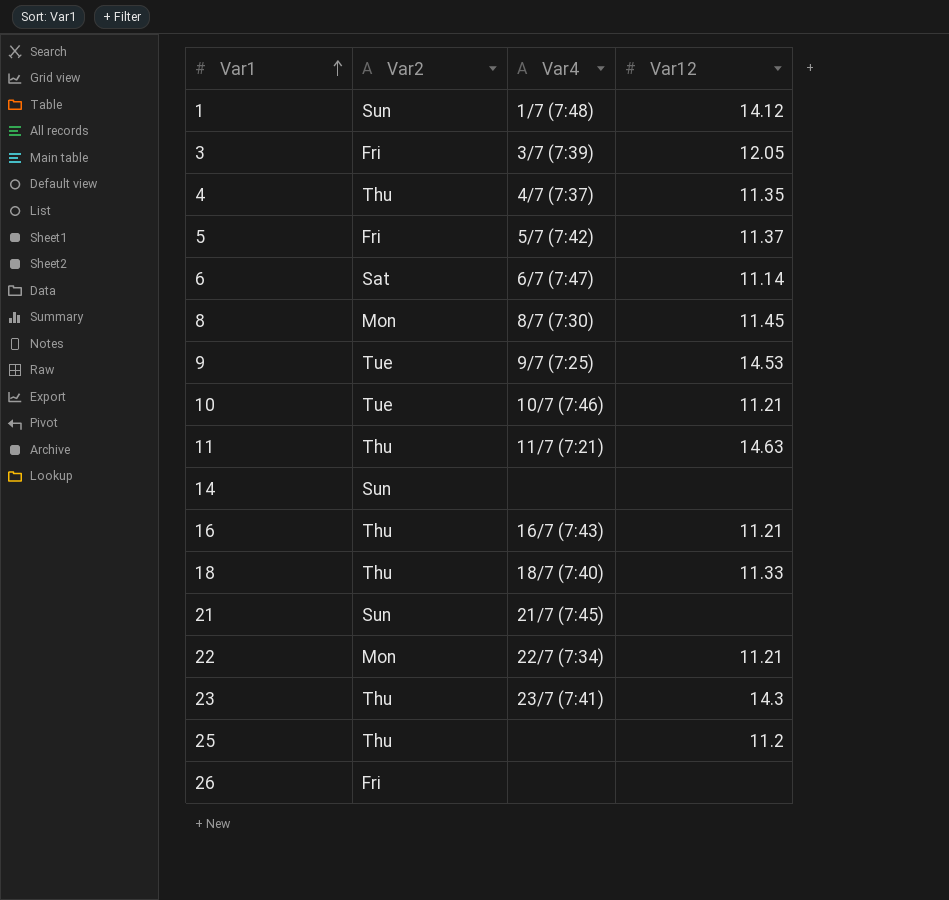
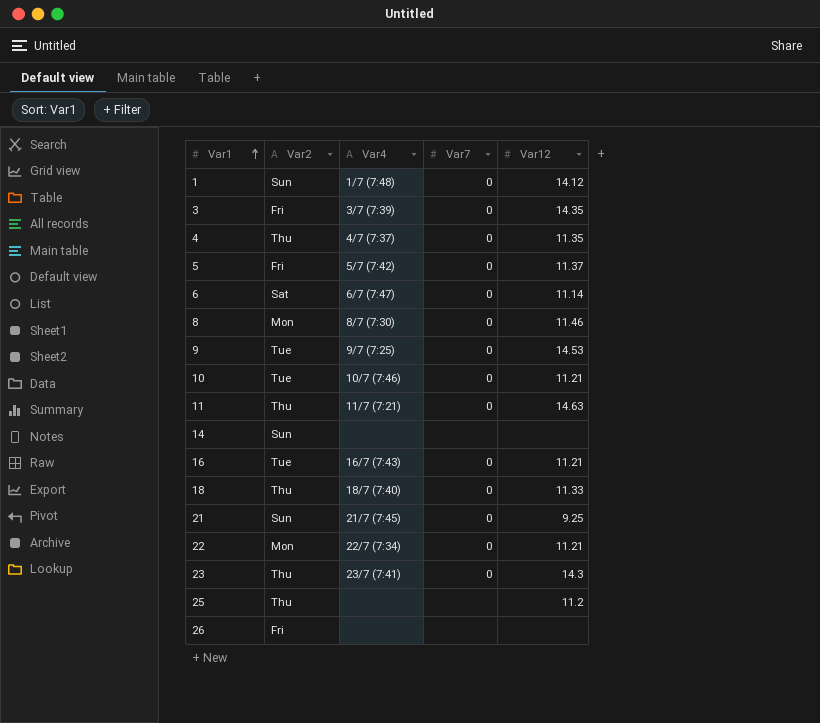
column Var7 | position: none -> 4
3 | Var12: 12.05 -> 14.35
8 | Var12: 11.45 -> 11.46
16 | Var2: Thu -> Tue
21 | Var12: none -> 9.25

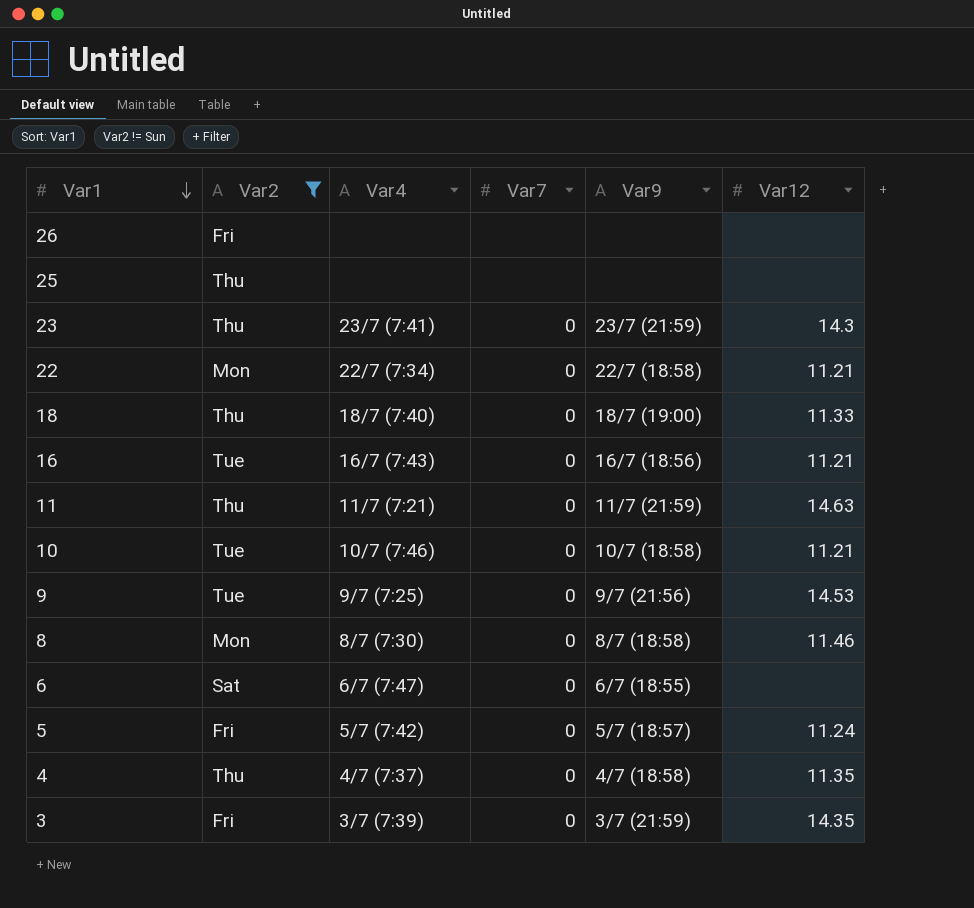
filter: none -> Var2 != Sun
row order: Var1 ascending -> Var1 descending
column Var9 | position: none -> 5
25 | Var12: 11.2 -> none
6 | Var12: 11.14 -> none
5 | Var12: 11.37 -> 11.24

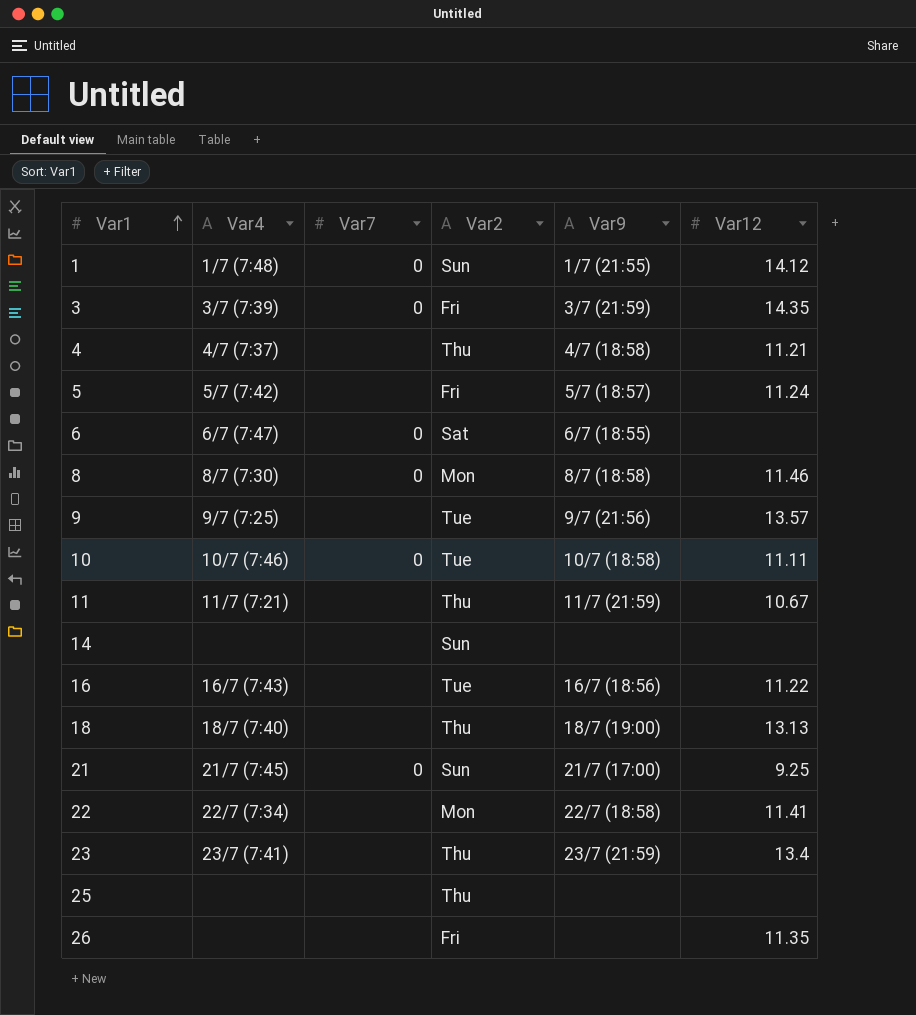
filter: Var2 != Sun -> none
row order: Var1 descending -> Var1 ascending
column Var2 | position: 2 -> 4
4 | Var7: 0 -> none
4 | Var12: 11.35 -> 11.21
5 | Var7: 0 -> none
9 | Var7: 0 -> none
9 | Var12: 14.53 -> 13.57
10 | Var12: 11.21 -> 11.11
11 | Var7: 0 -> none
11 | Var12: 14.63 -> 10.67
16 | Var7: 0 -> none
16 | Var12: 11.21 -> 11.22
18 | Var7: 0 -> none
18 | Var12: 11.33 -> 13.13
22 | Var7: 0 -> none
22 | Var12: 11.21 -> 11.41
23 | Var7: 0 -> none
23 | Var12: 14.3 -> 13.4
26 | Var12: none -> 11.35

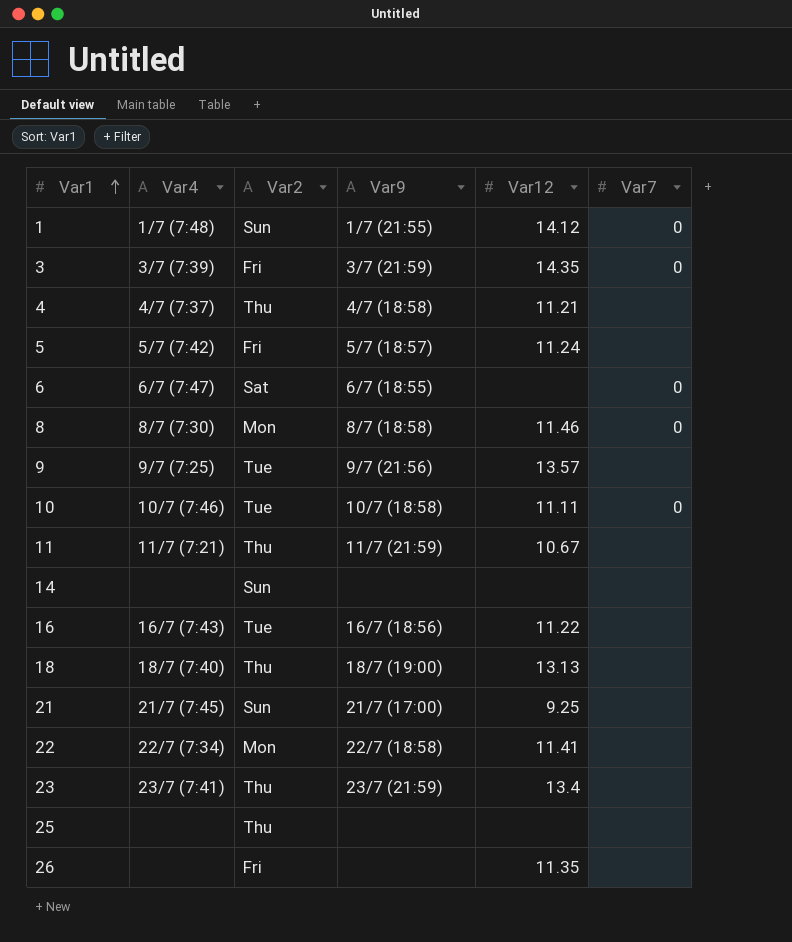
column Var7 | position: 3 -> 6
21 | Var7: 0 -> none

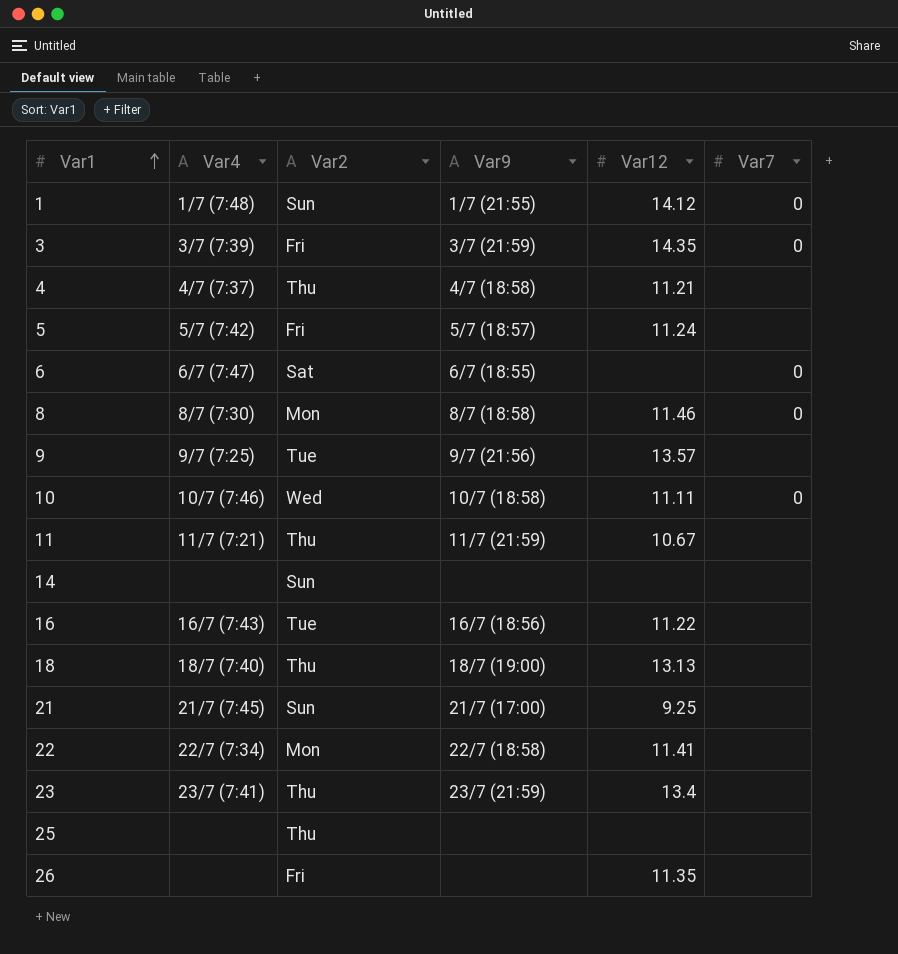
10 | Var2: Tue -> Wed

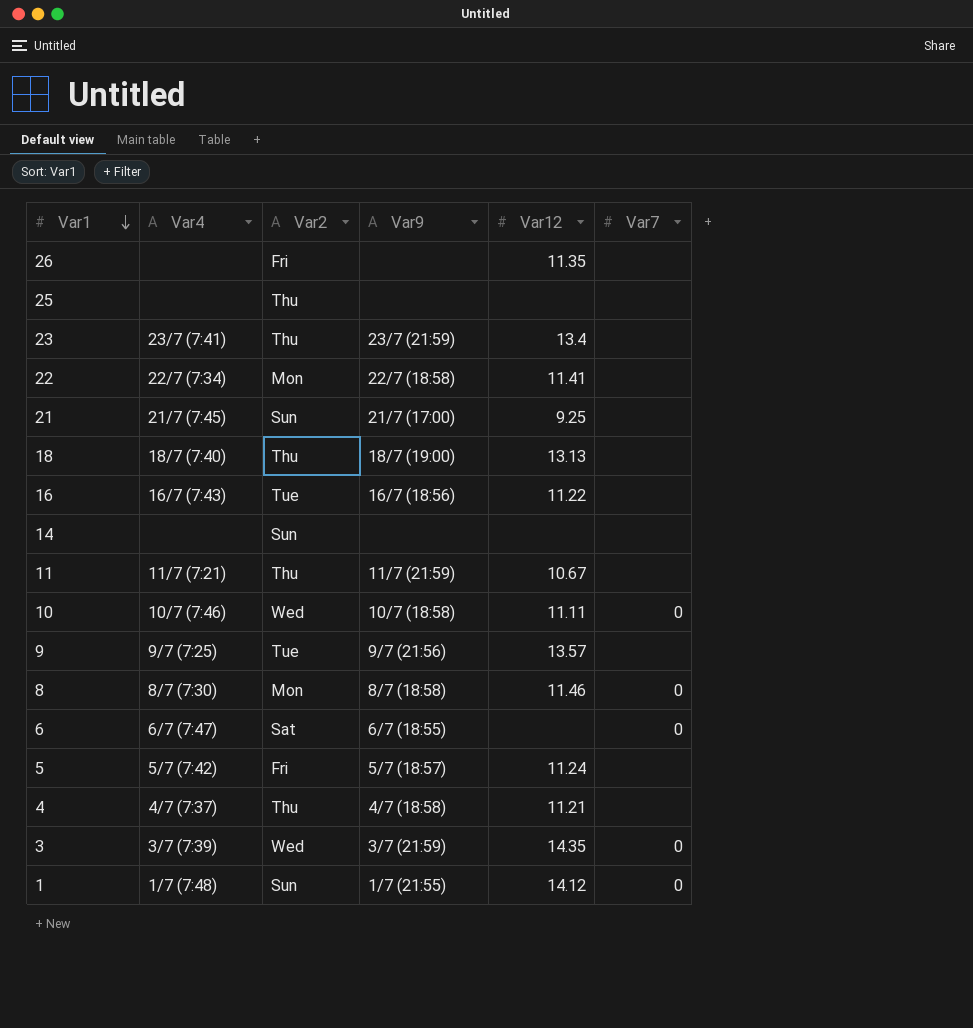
row order: Var1 ascending -> Var1 descending
3 | Var2: Fri -> Wed

